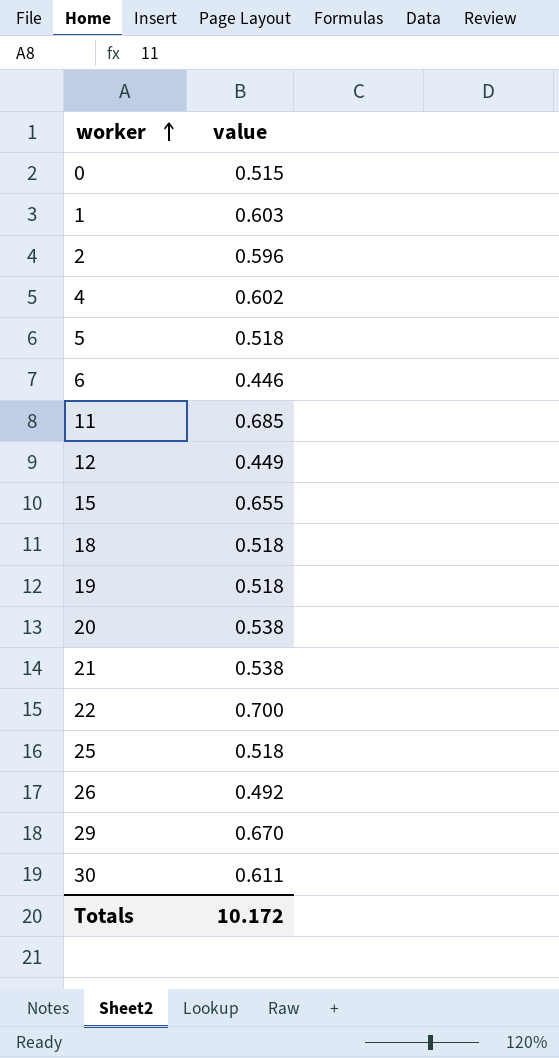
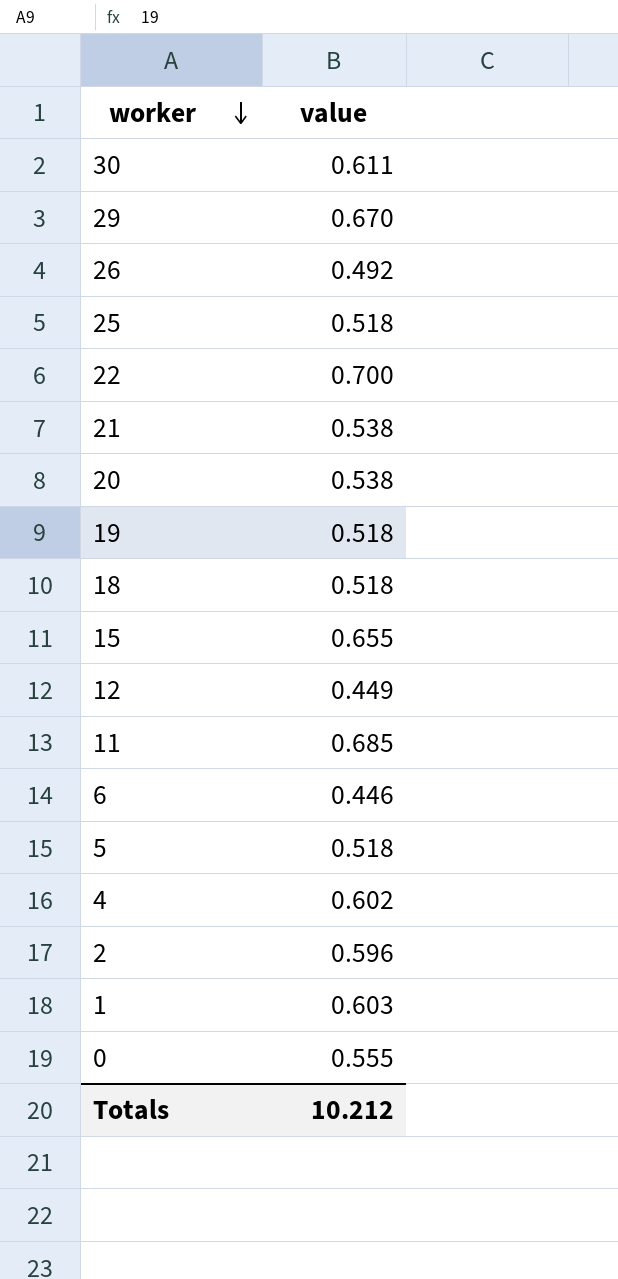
row order: worker ascending -> worker descending
0 | value: 0.515 -> 0.555
Totals | value: 10.172 -> 10.212

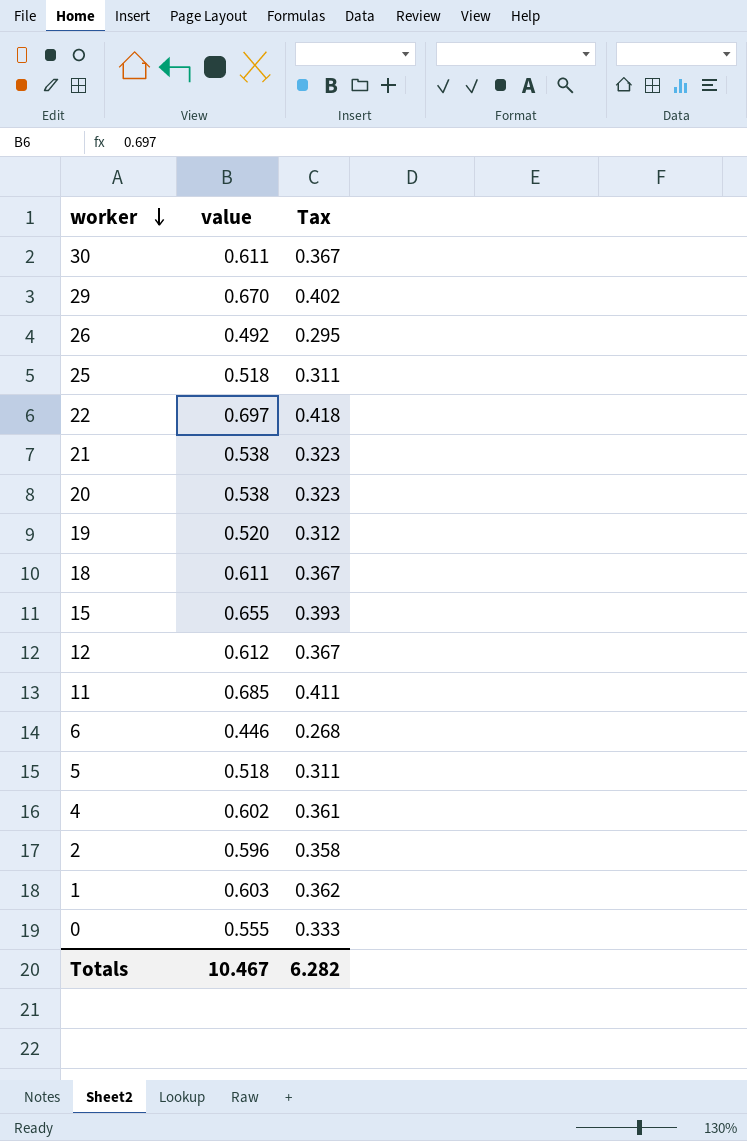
column Tax | formula: none -> [value] * 0.6
22 | value: 0.700 -> 0.697
19 | value: 0.518 -> 0.520
18 | value: 0.518 -> 0.611
12 | value: 0.449 -> 0.612
Totals | value: 10.212 -> 10.467

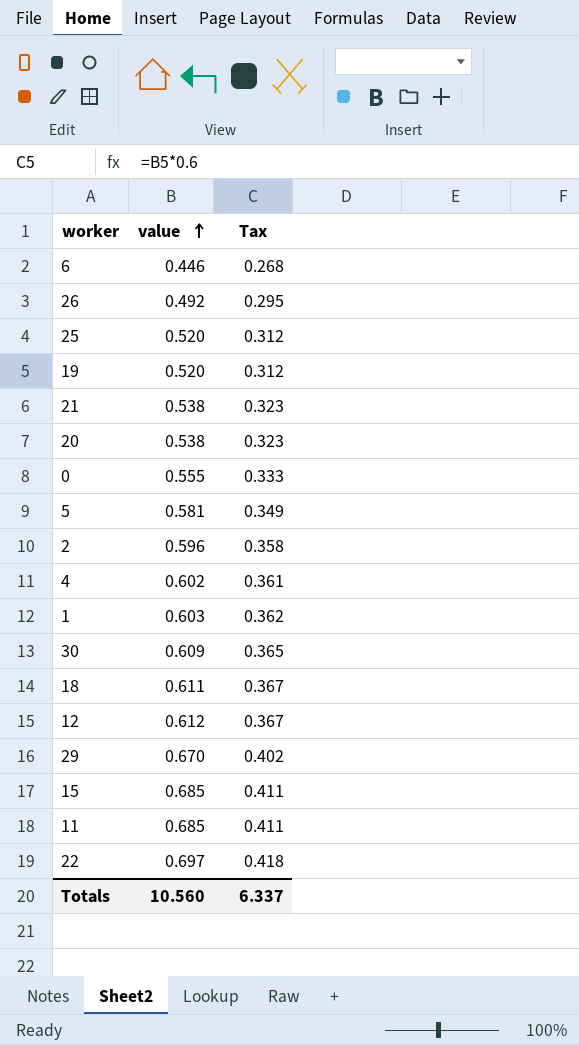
row order: worker descending -> value ascending
25 | value: 0.518 -> 0.520
25 | Tax: 0.311 -> 0.312
5 | value: 0.518 -> 0.581
5 | Tax: 0.311 -> 0.349
30 | value: 0.611 -> 0.609
30 | Tax: 0.367 -> 0.365
15 | value: 0.655 -> 0.685
15 | Tax: 0.393 -> 0.411
Totals | value: 10.467 -> 10.560
Totals | Tax: 6.282 -> 6.337

